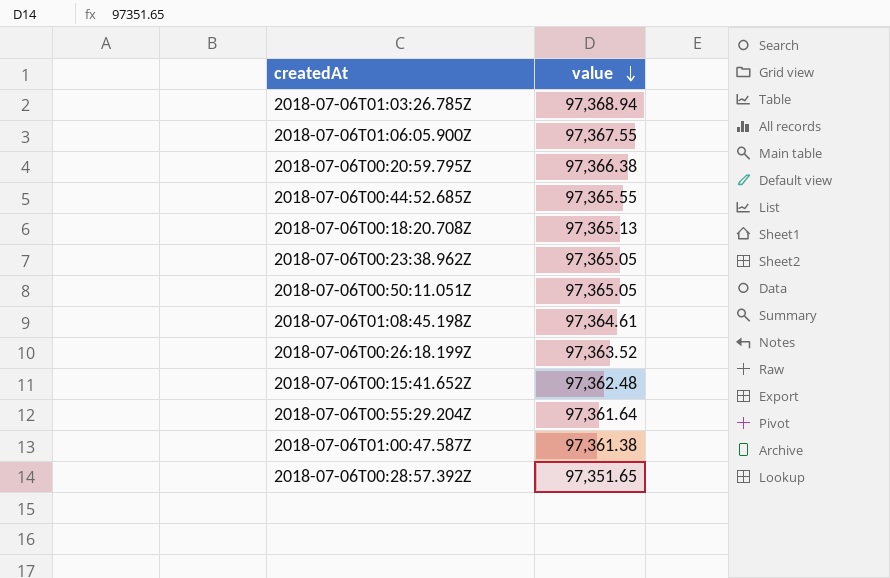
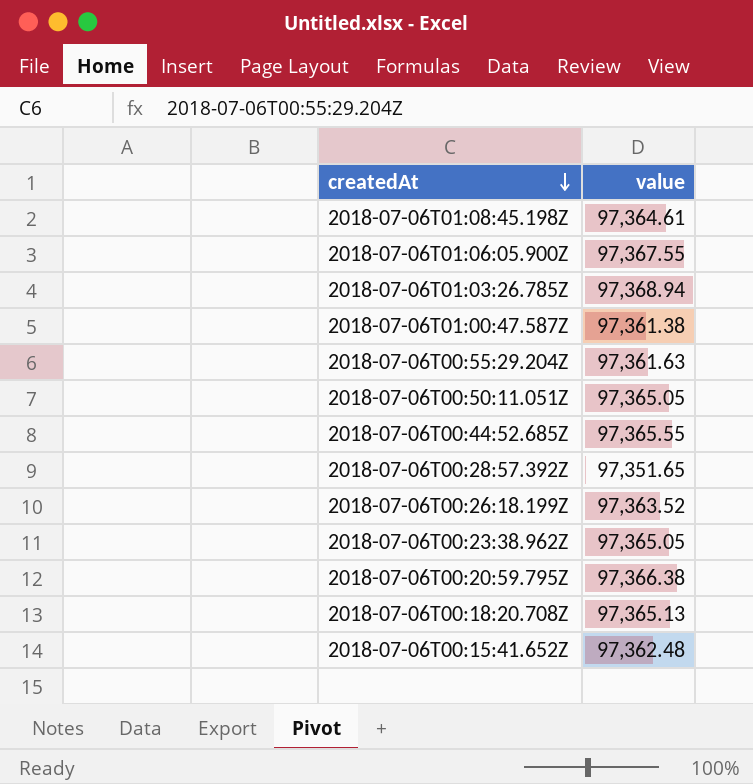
row order: value descending -> createdAt descending
2018-07-06T00:55:29.204Z | value: 97,361.64 -> 97,361.63

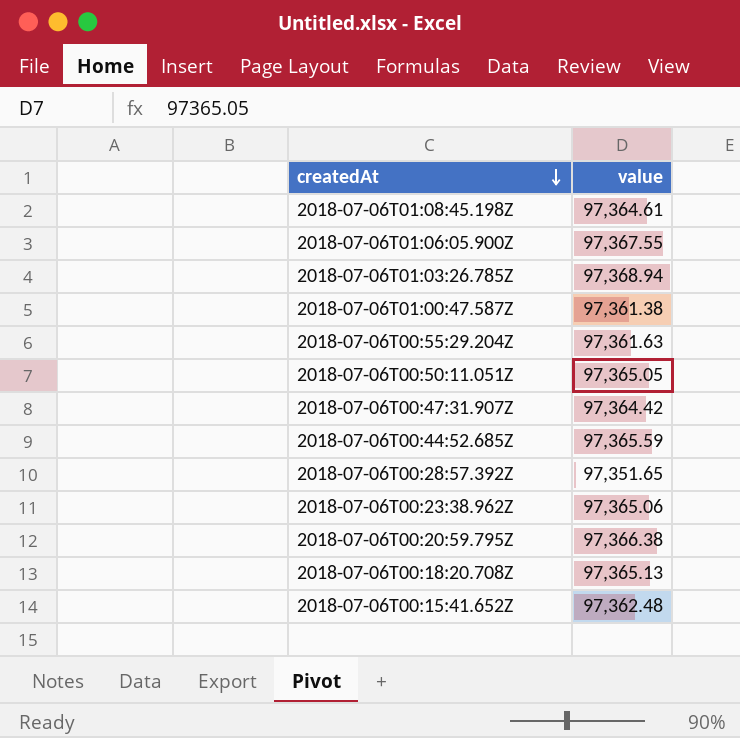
row 2018-07-06T00:26:18.199Z: 97,363.52 -> none
row 2018-07-06T00:47:31.907Z: none -> 97,364.42
2018-07-06T00:44:52.685Z | value: 97,365.55 -> 97,365.59
2018-07-06T00:23:38.962Z | value: 97,365.05 -> 97,365.06

